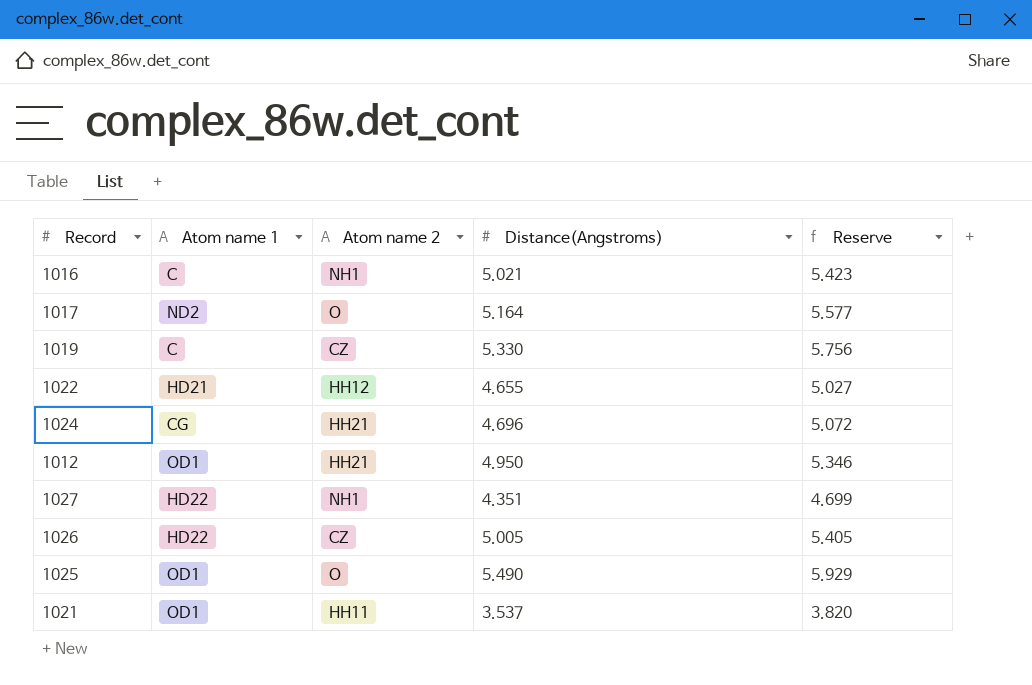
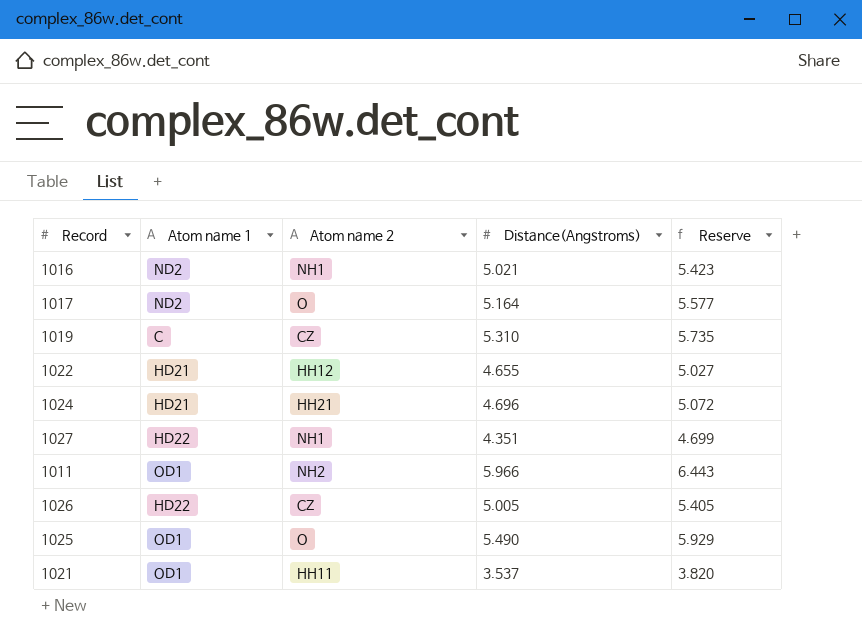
row 1012: OD1 | HH21 | 4.950 | 5.346 -> none
1016 | Atom name 1: C -> ND2
1019 | Distance(Angstroms): 5.330 -> 5.310
1019 | Reserve: 5.756 -> 5.735
1024 | Atom name 1: CG -> HD21
row 1011: none -> OD1 | NH2 | 5.966 | 6.443

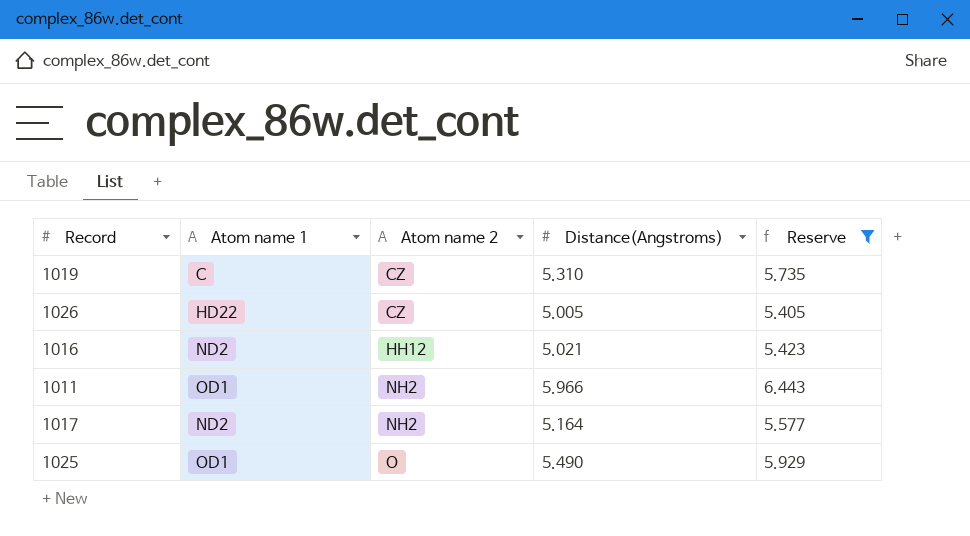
filter: none -> Reserve >= 5.405
row order: none -> Atom name 2 ascending
1016 | Atom name 2: NH1 -> HH12
1017 | Atom name 2: O -> NH2

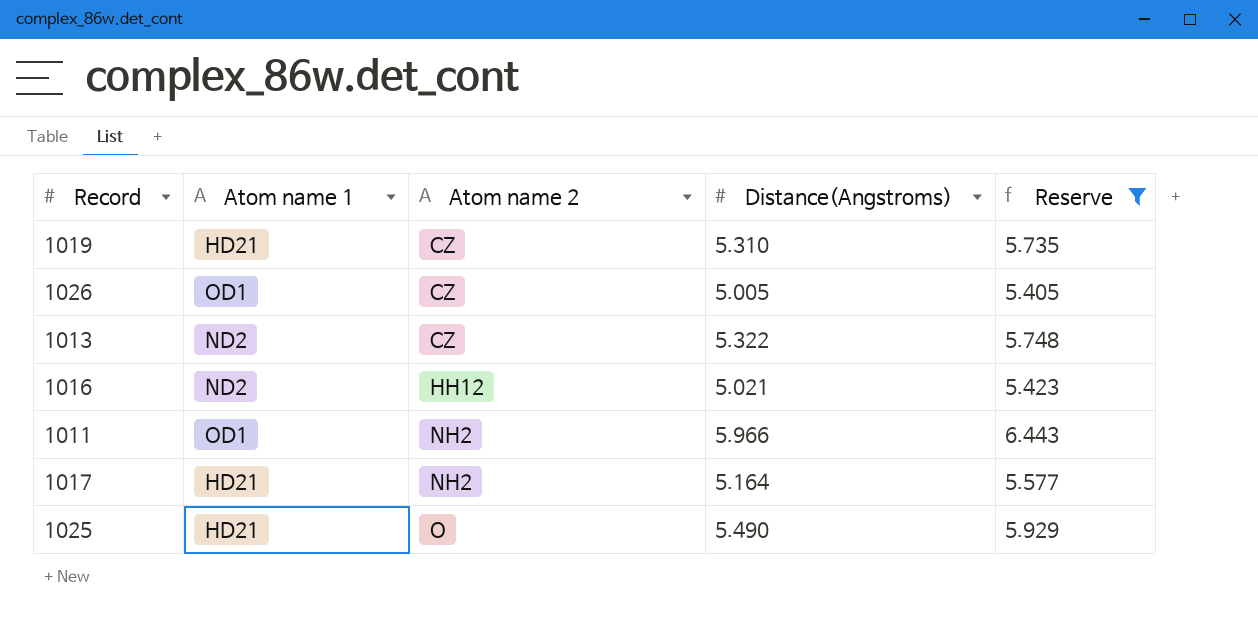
1019 | Atom name 1: C -> HD21
1026 | Atom name 1: HD22 -> OD1
row 1013: none -> ND2 | CZ | 5.322 | 5.748
1017 | Atom name 1: ND2 -> HD21
1025 | Atom name 1: OD1 -> HD21

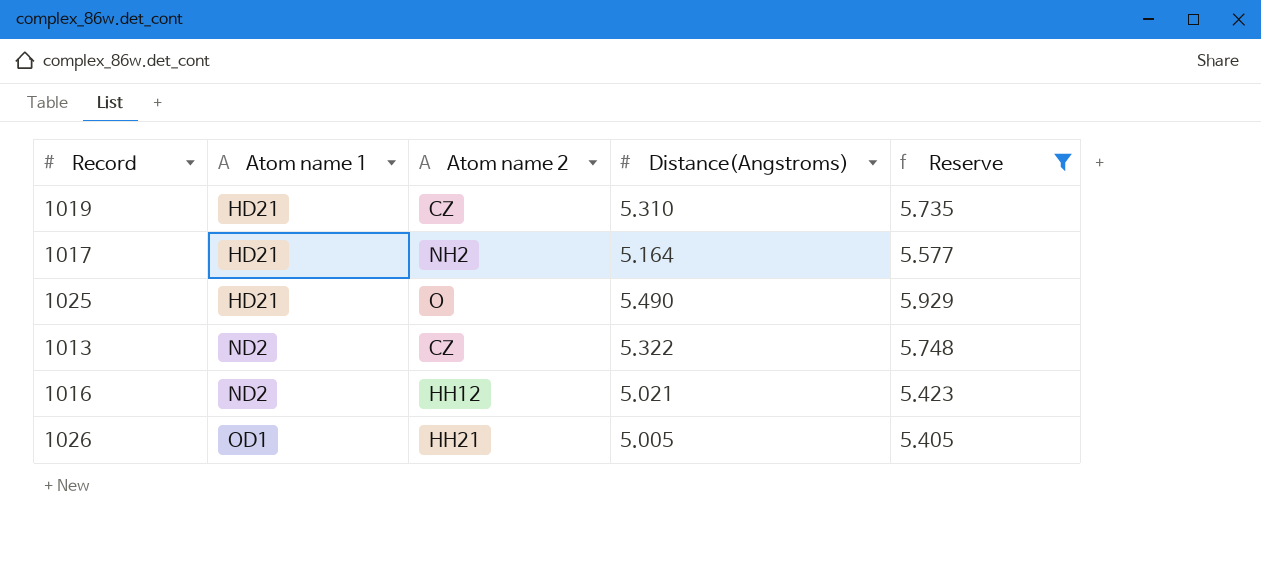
row order: Atom name 2 ascending -> Atom name 1 ascending
row 1011: OD1 | NH2 | 5.966 | 6.443 -> none
1026 | Atom name 2: CZ -> HH21

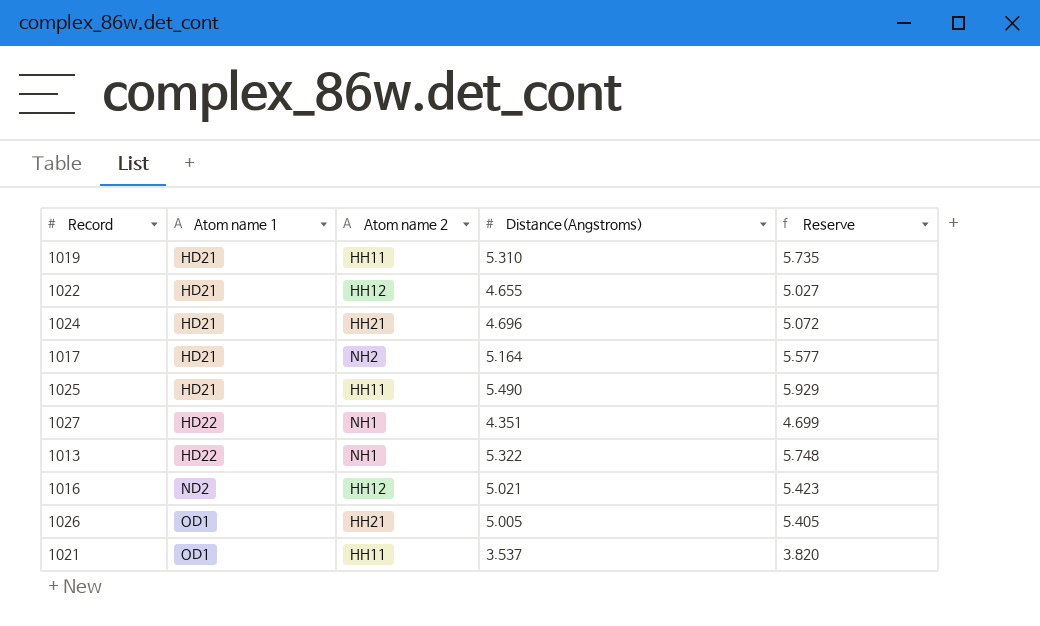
filter: Reserve >= 5.405 -> none
1019 | Atom name 2: CZ -> HH11
1025 | Atom name 2: O -> HH11
1013 | Atom name 1: ND2 -> HD22
1013 | Atom name 2: CZ -> NH1

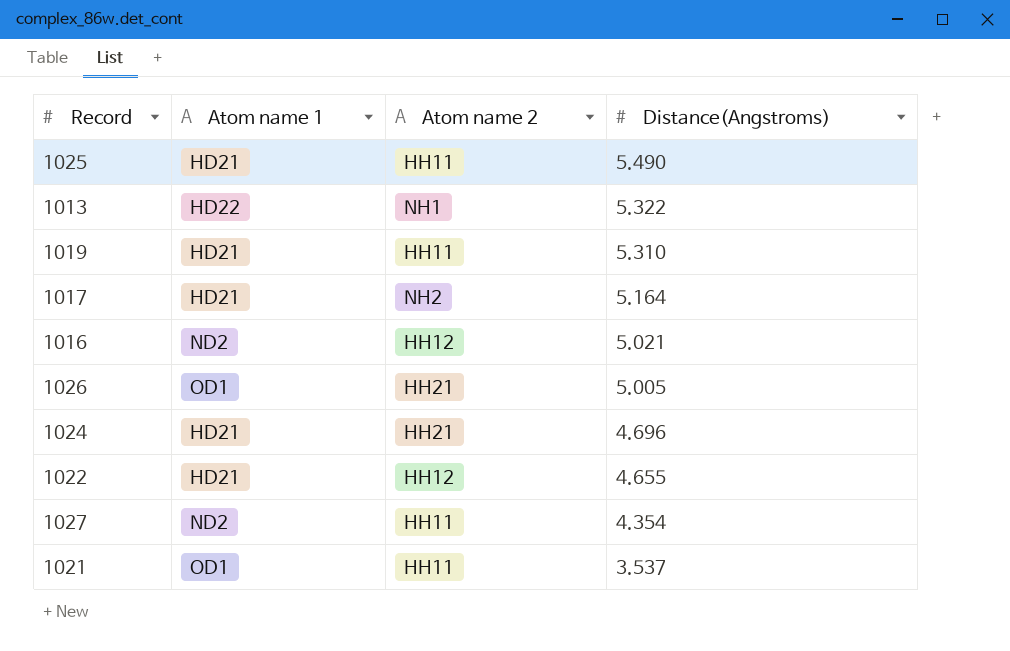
row order: Atom name 1 ascending -> Distance(Angstroms) descending
column Reserve | formula: [Distance(Angstroms)] * 1.08 -> none
1027 | Atom name 1: HD22 -> ND2
1027 | Atom name 2: NH1 -> HH11
1027 | Distance(Angstroms): 4.351 -> 4.354

